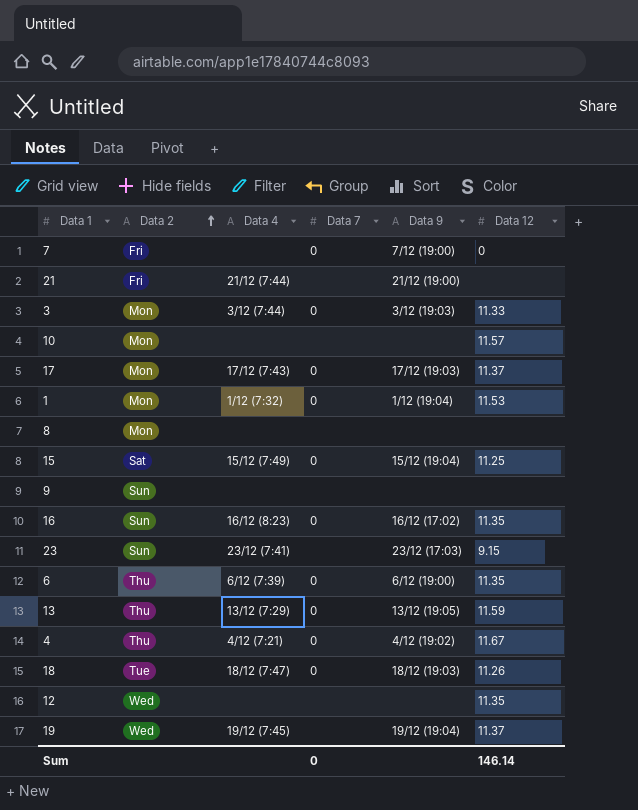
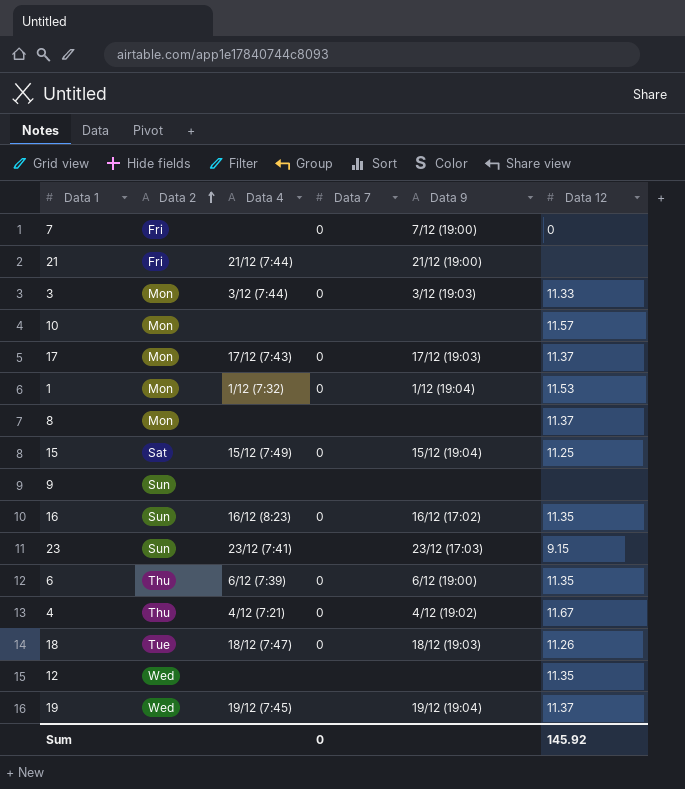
row 13: Thu | 13/12 (7:29) | 0 | 13/12 (19:05) | 11.59 -> none
8 | Data 12: none -> 11.37
Sum | Data 12: 146.14 -> 145.92

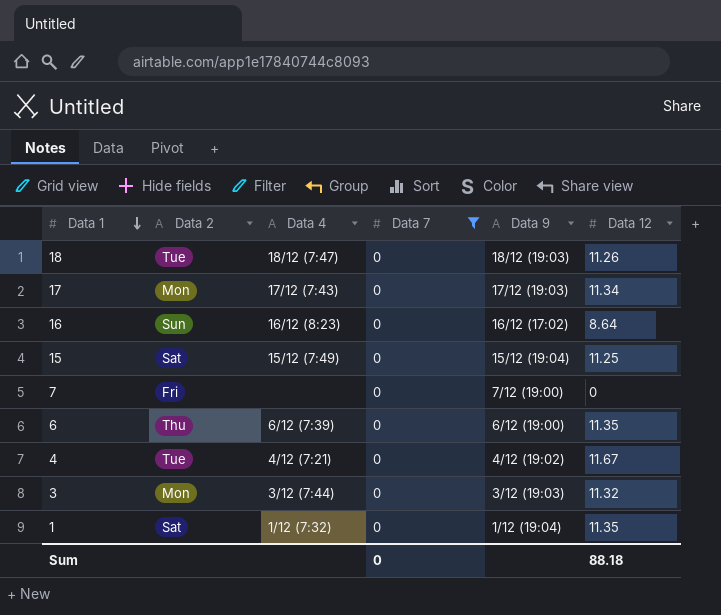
filter: none -> Data 7 = 0
row order: Data 2 ascending -> Data 1 descending
17 | Data 12: 11.37 -> 11.34
16 | Data 12: 11.35 -> 8.64
4 | Data 2: Thu -> Tue
3 | Data 12: 11.33 -> 11.32
1 | Data 2: Mon -> Sat
1 | Data 12: 11.53 -> 11.35
Sum | Data 12: 145.92 -> 88.18

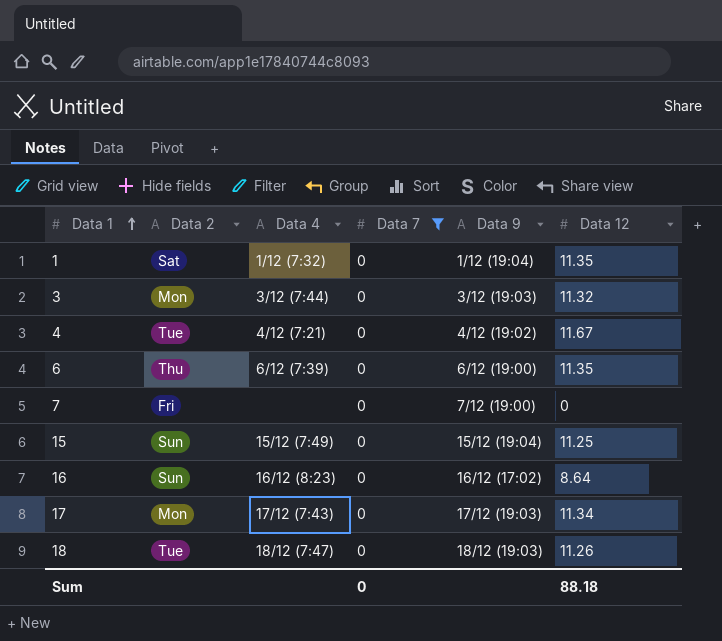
row order: Data 1 descending -> Data 1 ascending
15 | Data 2: Sat -> Sun

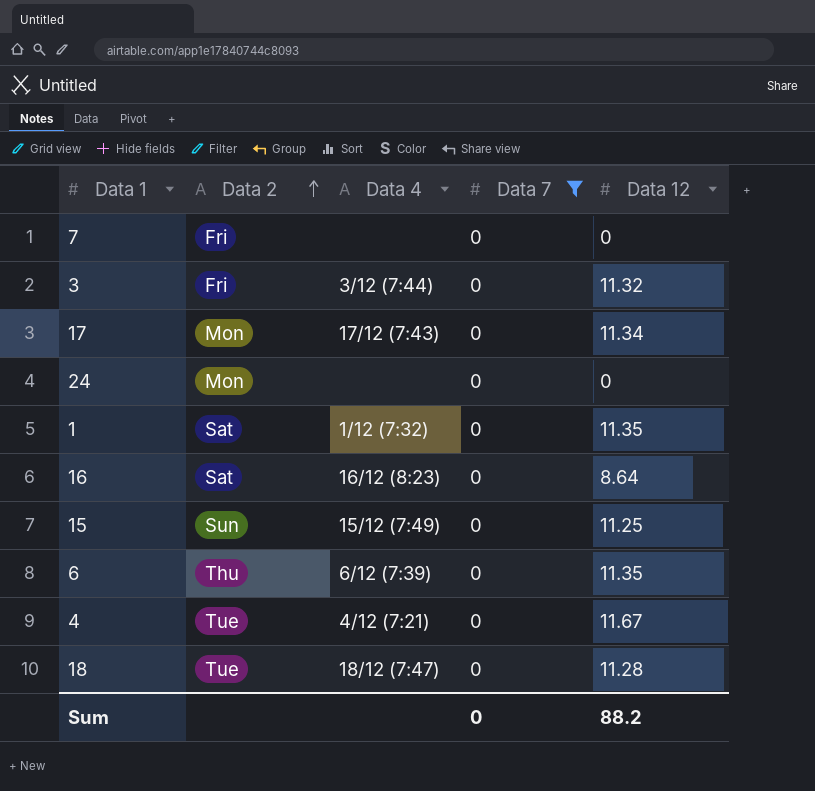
row order: Data 1 ascending -> Data 2 ascending
column Data 9 | position: 5 -> none
3 | Data 2: Mon -> Fri
row 24: none -> Mon | none | 0 | 0
16 | Data 2: Sun -> Sat
18 | Data 12: 11.26 -> 11.28
Sum | Data 12: 88.18 -> 88.2

